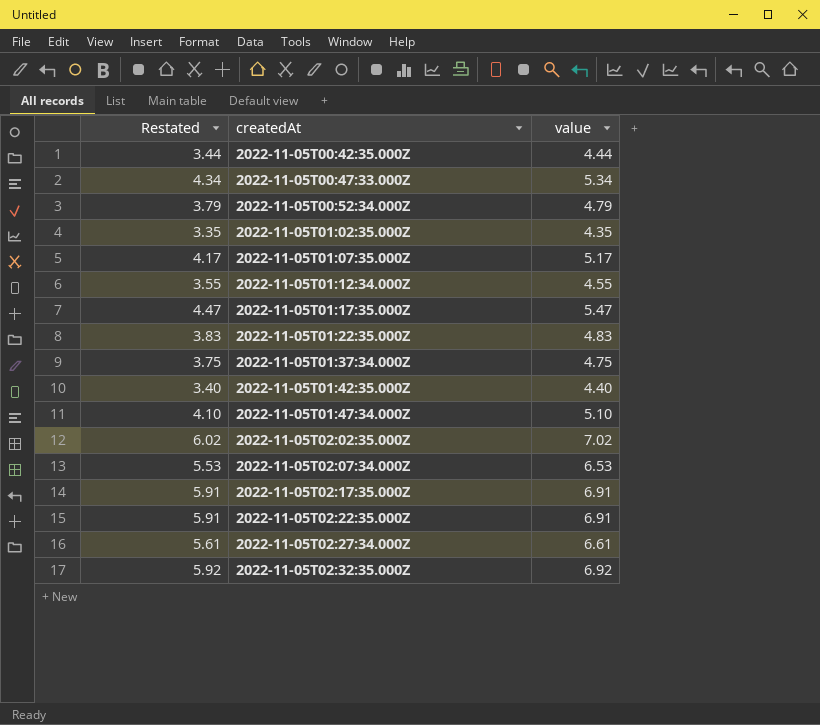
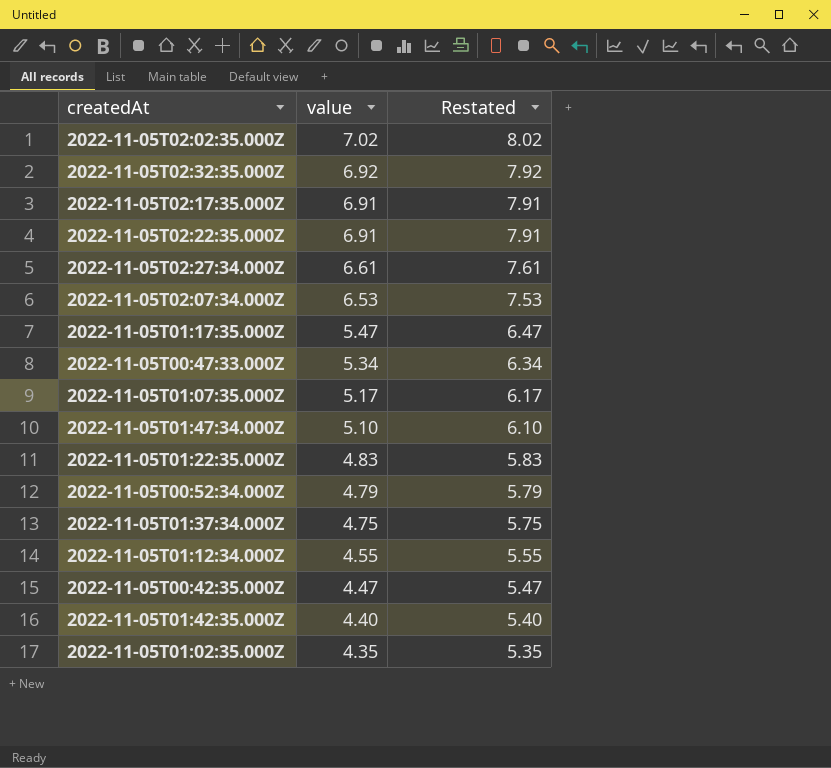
row order: createdAt ascending -> value descending
column Restated | formula: [value] - 1 -> [value] + 1
column Restated | position: 1 -> 3
2022-11-05T00:42:35.000Z | value: 4.44 -> 4.47

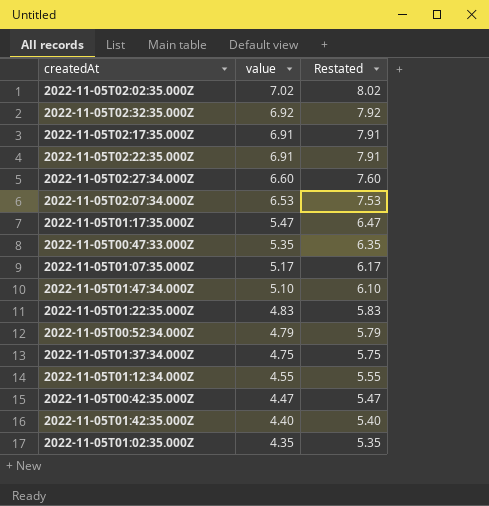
2022-11-05T02:27:34.000Z | value: 6.61 -> 6.60
2022-11-05T02:27:34.000Z | Restated: 7.61 -> 7.60
2022-11-05T00:47:33.000Z | value: 5.34 -> 5.35
2022-11-05T00:47:33.000Z | Restated: 6.34 -> 6.35

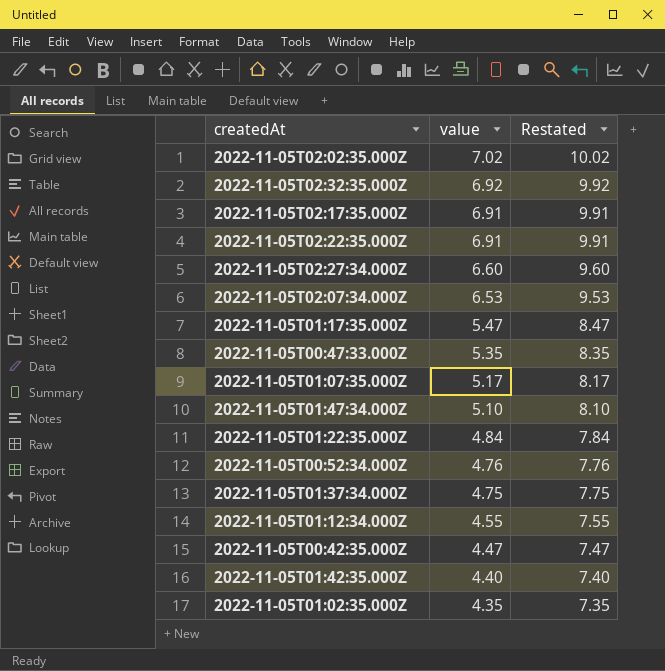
column Restated | formula: [value] + 1 -> [value] + 3
2022-11-05T01:22:35.000Z | value: 4.83 -> 4.84
2022-11-05T00:52:34.000Z | value: 4.79 -> 4.76

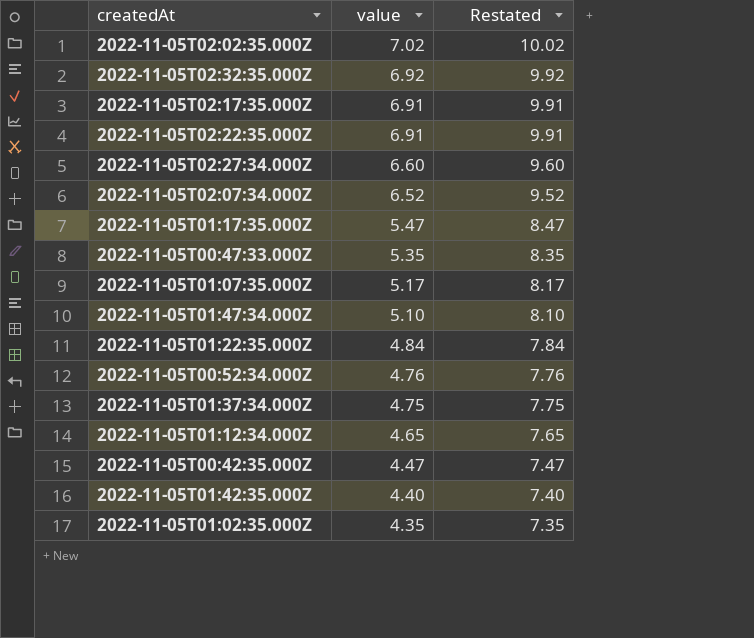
2022-11-05T02:07:34.000Z | value: 6.53 -> 6.52
2022-11-05T02:07:34.000Z | Restated: 9.53 -> 9.52
2022-11-05T01:12:34.000Z | value: 4.55 -> 4.65
2022-11-05T01:12:34.000Z | Restated: 7.55 -> 7.65

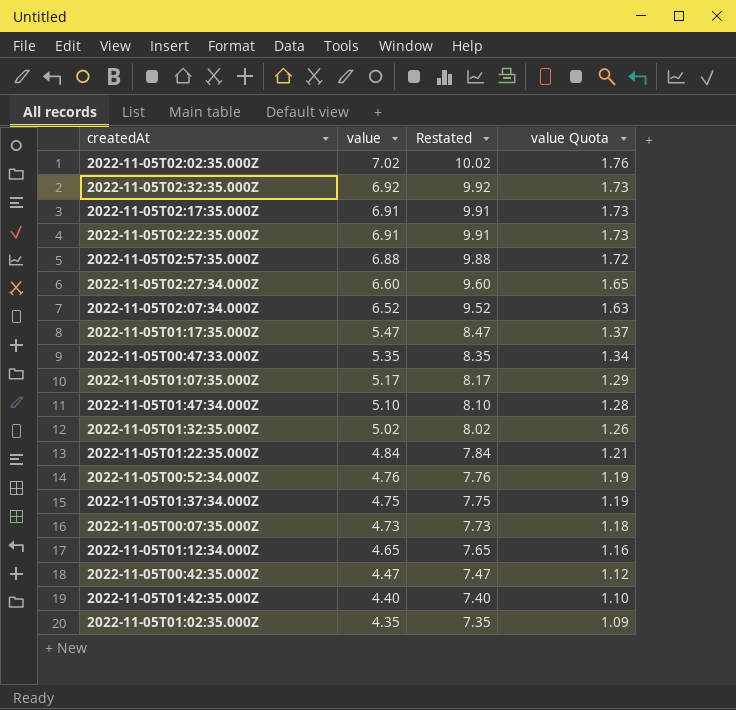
column value Quota | formula: none -> [value] * 0.25
row 2022-11-05T02:57:35.000Z: none -> 6.88 | 9.88 | 1.72
row 2022-11-05T01:32:35.000Z: none -> 5.02 | 8.02 | 1.26
row 2022-11-05T00:07:35.000Z: none -> 4.73 | 7.73 | 1.18

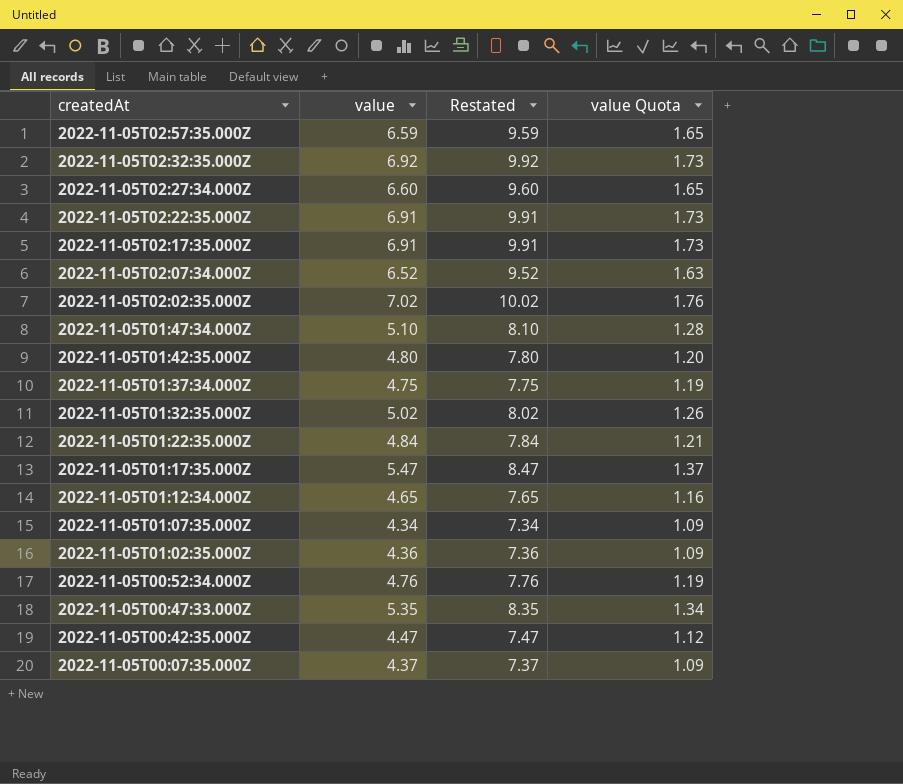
row order: value descending -> createdAt descending
2022-11-05T02:57:35.000Z | value: 6.88 -> 6.59
2022-11-05T02:57:35.000Z | Restated: 9.88 -> 9.59
2022-11-05T02:57:35.000Z | value Quota: 1.72 -> 1.65
2022-11-05T01:42:35.000Z | value: 4.40 -> 4.80
2022-11-05T01:42:35.000Z | Restated: 7.40 -> 7.80
2022-11-05T01:42:35.000Z | value Quota: 1.10 -> 1.20
2022-11-05T01:07:35.000Z | value: 5.17 -> 4.34
2022-11-05T01:07:35.000Z | Restated: 8.17 -> 7.34
2022-11-05T01:07:35.000Z | value Quota: 1.29 -> 1.09
2022-11-05T01:02:35.000Z | value: 4.35 -> 4.36
2022-11-05T01:02:35.000Z | Restated: 7.35 -> 7.36
2022-11-05T00:07:35.000Z | value: 4.73 -> 4.37
2022-11-05T00:07:35.000Z | Restated: 7.73 -> 7.37
2022-11-05T00:07:35.000Z | value Quota: 1.18 -> 1.09

